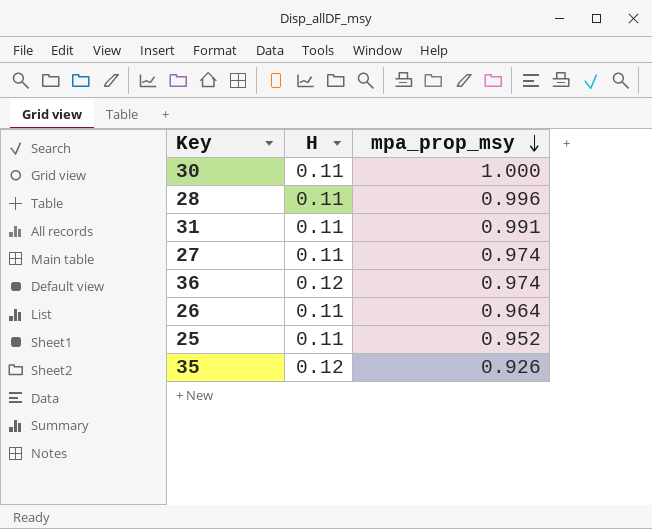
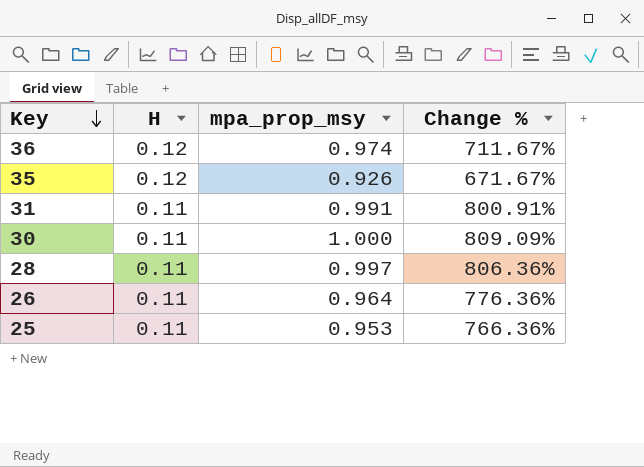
row order: mpa_prop_msy descending -> Key descending
column Change % | formula: none -> ([mpa_prop_msy] - [H]) / [H]
row 27: 0.11 | 0.974 -> none
28 | mpa_prop_msy: 0.996 -> 0.997
25 | mpa_prop_msy: 0.952 -> 0.953

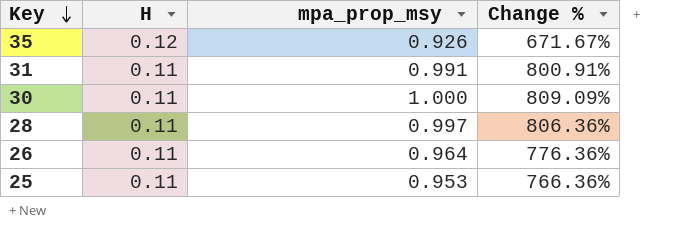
row 36: 0.12 | 0.974 | 711.67% -> none

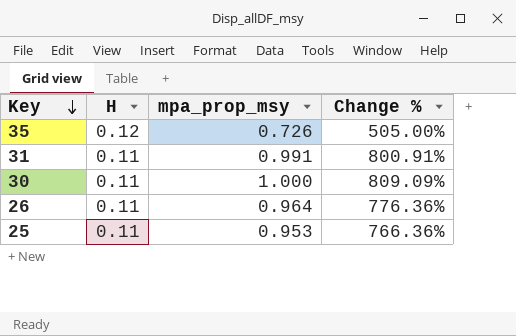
row 28: 0.11 | 0.997 | 806.36% -> none
35 | mpa_prop_msy: 0.926 -> 0.726
35 | Change %: 671.67% -> 505.00%

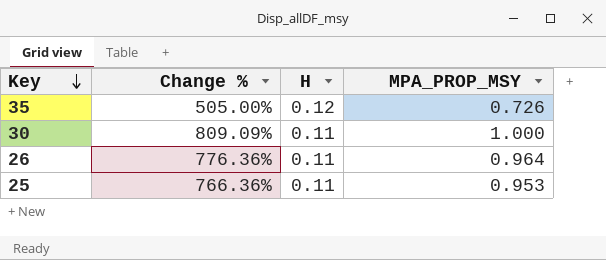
column Change % | position: 4 -> 2
column name: mpa_prop_msy -> MPA_PROP_MSY
row 31: 0.11 | 0.991 | 800.91% -> none

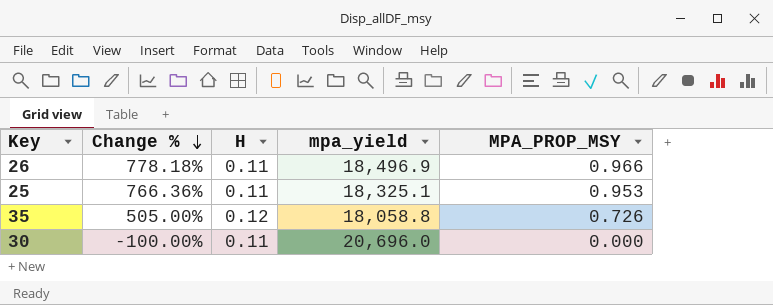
row order: Key descending -> Change % descending
column mpa_yield | position: none -> 4
26 | Change %: 776.36% -> 778.18%
26 | MPA_PROP_MSY: 0.964 -> 0.966
30 | Change %: 809.09% -> -100.00%
30 | MPA_PROP_MSY: 1.000 -> 0.000

